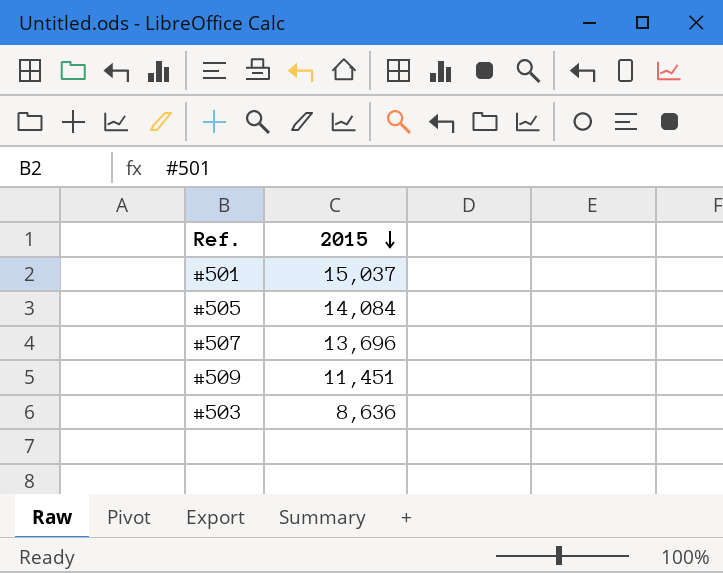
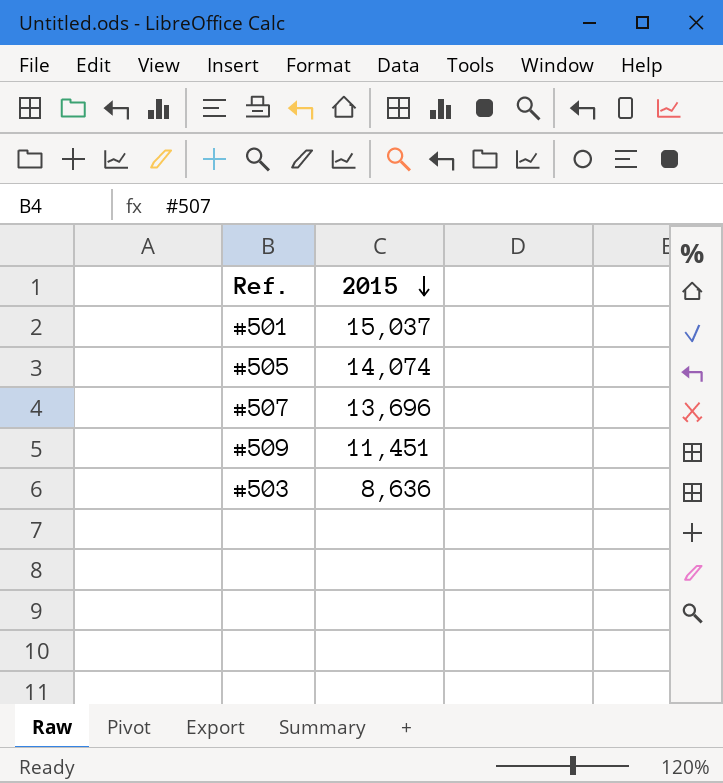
#505 | 2015: 14,084 -> 14,074

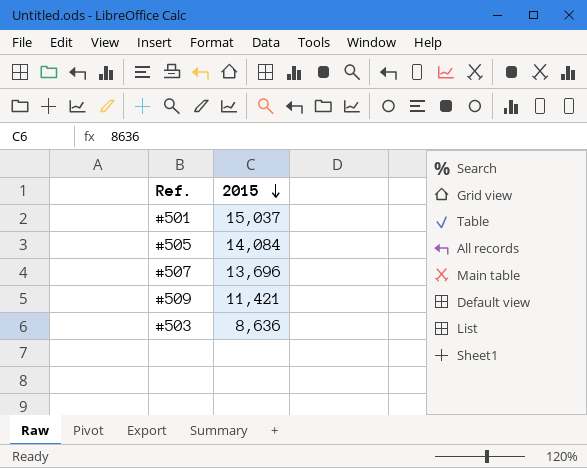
#505 | 2015: 14,074 -> 14,084
#509 | 2015: 11,451 -> 11,421

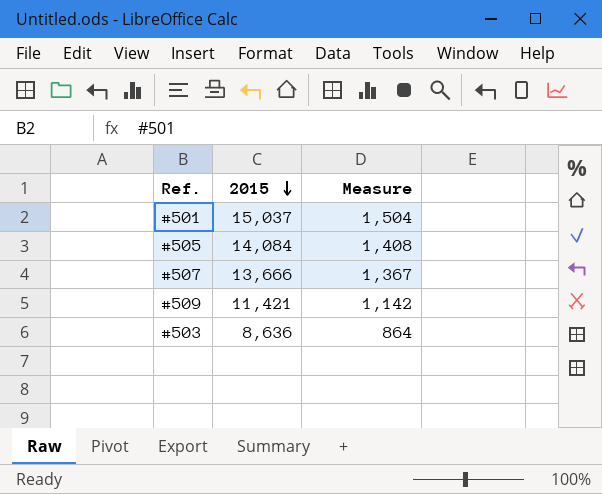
column Measure | formula: none -> [2015] * 0.1
#507 | 2015: 13,696 -> 13,666

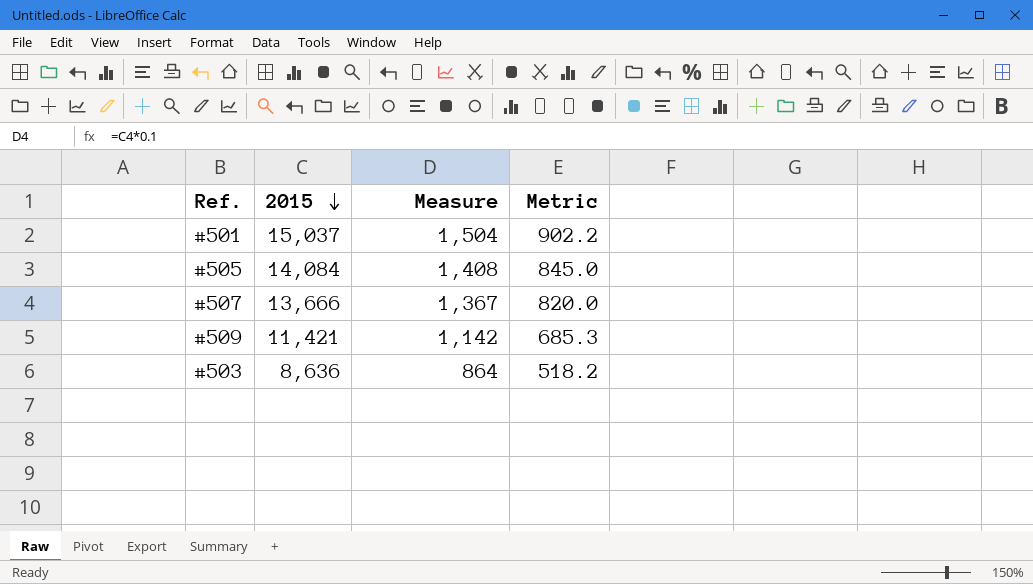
column Metric | formula: none -> [2015] * 0.06

